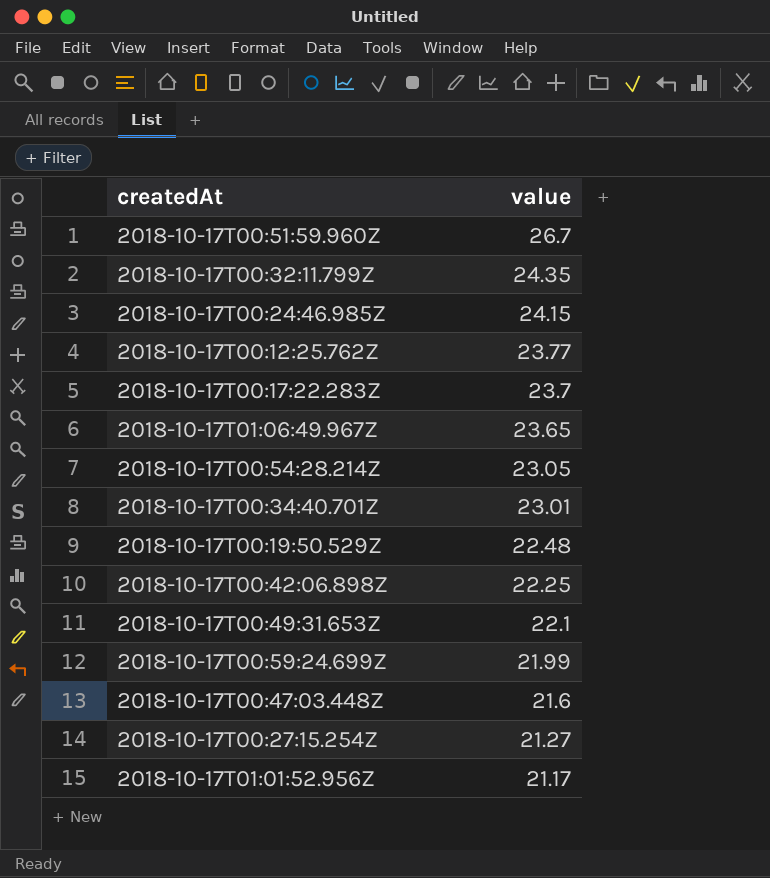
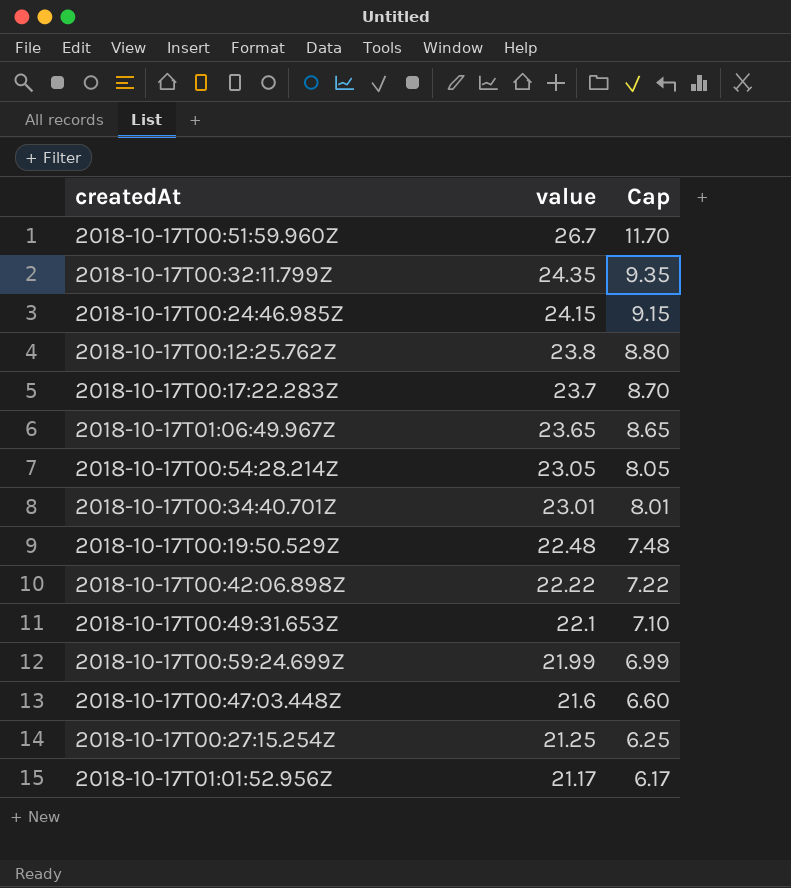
column Cap | formula: none -> [value] - 15
2018-10-17T00:12:25.762Z | value: 23.77 -> 23.8
2018-10-17T00:42:06.898Z | value: 22.25 -> 22.22
2018-10-17T00:27:15.254Z | value: 21.27 -> 21.25

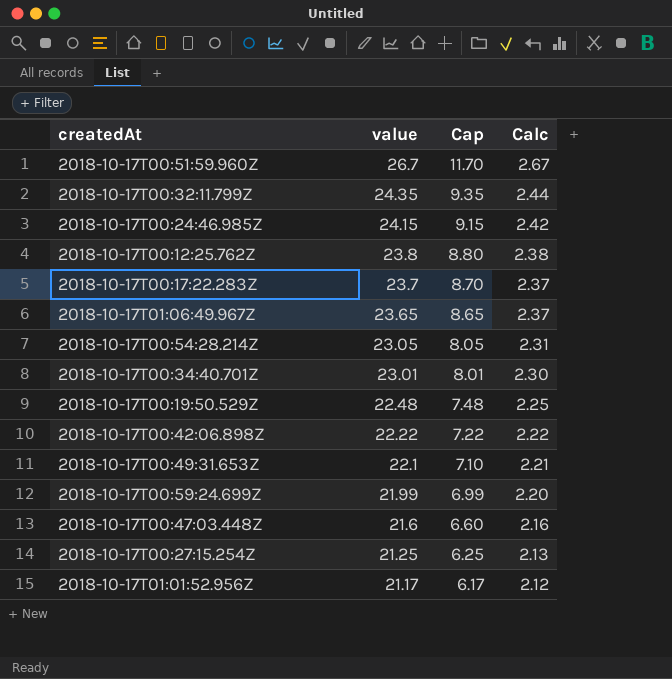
column Calc | formula: none -> [value] * 0.1

